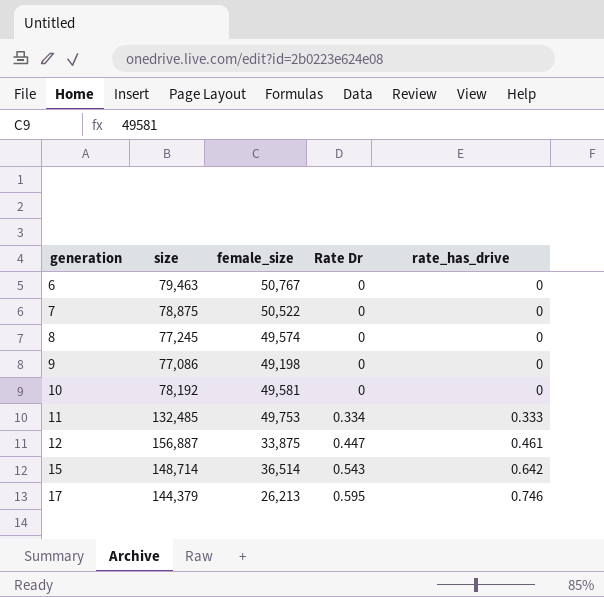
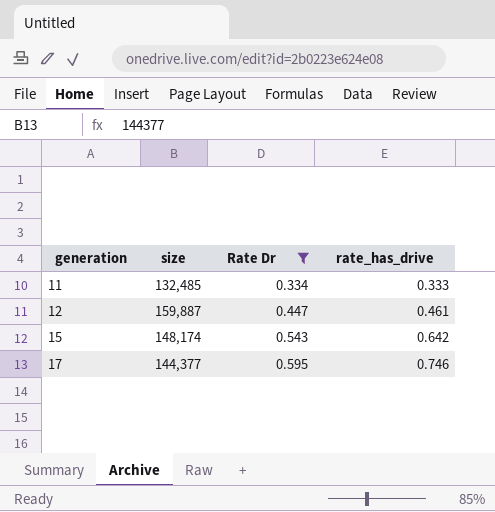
filter: none -> Rate Dr != 0
column female_size | position: 3 -> none
12 | size: 156,887 -> 159,887
15 | size: 148,714 -> 148,174
17 | size: 144,379 -> 144,377

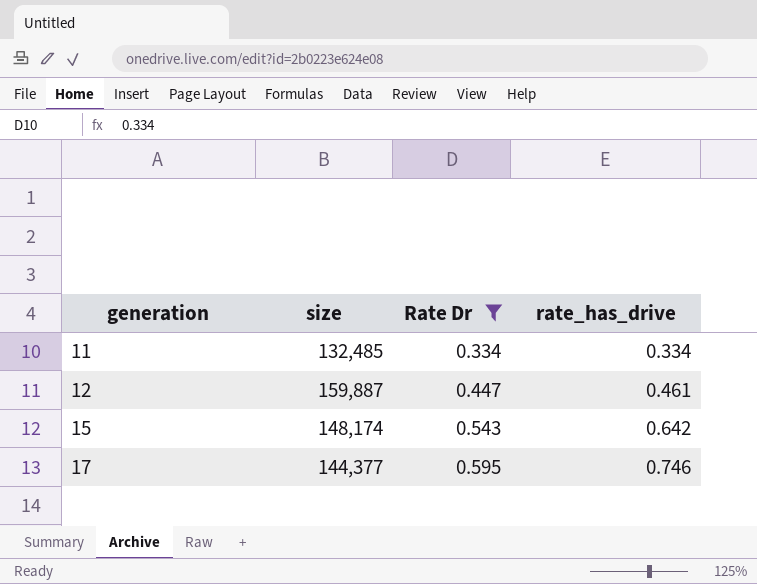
11 | rate_has_drive: 0.333 -> 0.334

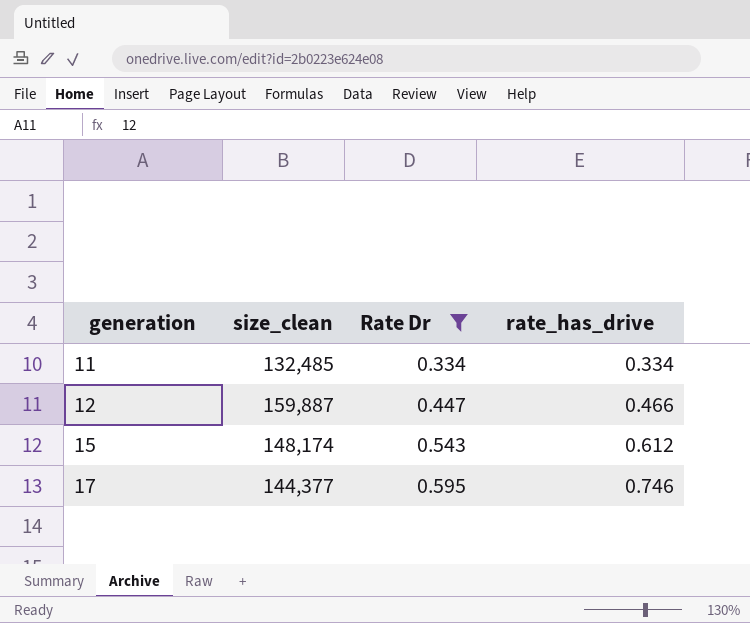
column name: size -> size_clean
12 | rate_has_drive: 0.461 -> 0.466
15 | rate_has_drive: 0.642 -> 0.612

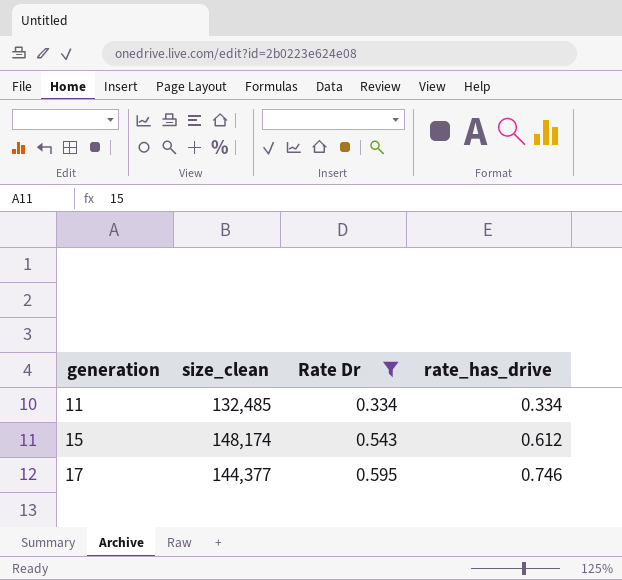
row 12: 159,887 | 0.447 | 0.466 -> none

